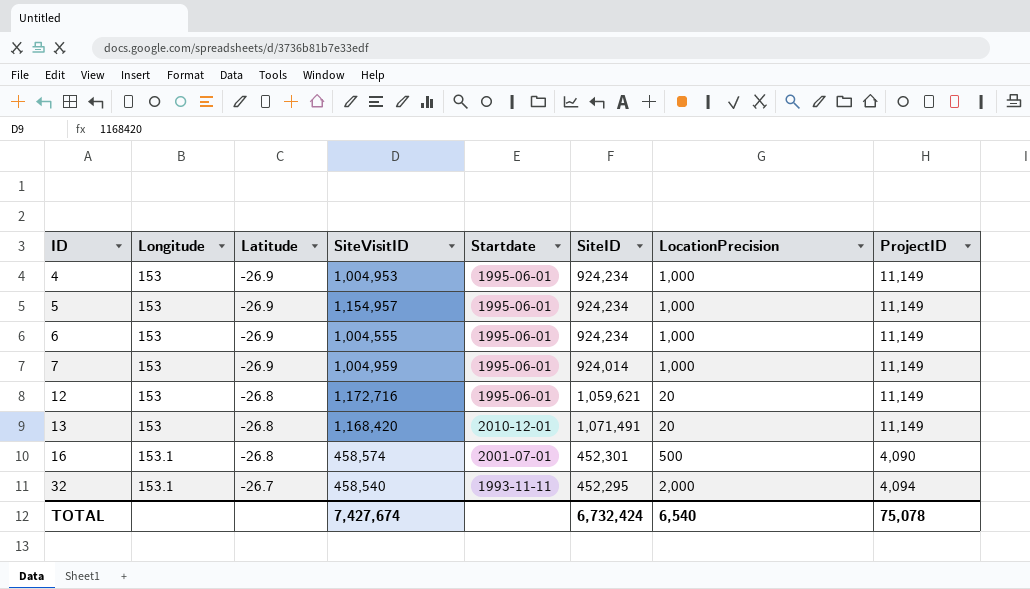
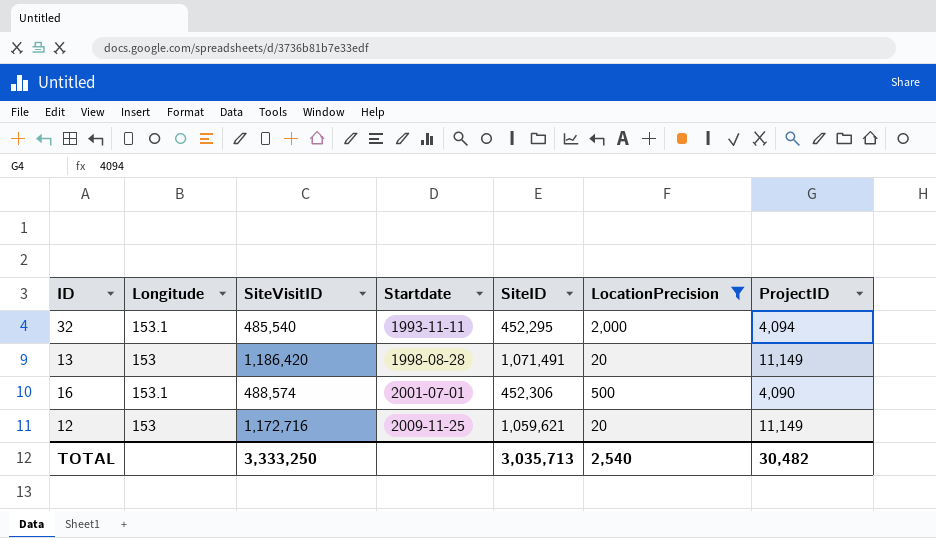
filter: none -> LocationPrecision != 1,000
row order: ID ascending -> Startdate ascending
column Latitude | position: 3 -> none
32 | SiteVisitID: 458,540 -> 485,540
13 | SiteVisitID: 1,168,420 -> 1,186,420
13 | Startdate: 2010-12-01 -> 1998-08-28
16 | SiteVisitID: 458,574 -> 488,574
16 | SiteID: 452,301 -> 452,306
12 | Startdate: 1995-06-01 -> 2009-11-25
TOTAL | SiteVisitID: 7,427,674 -> 3,333,250
TOTAL | SiteID: 6,732,424 -> 3,035,713
TOTAL | LocationPrecision: 6,540 -> 2,540
TOTAL | ProjectID: 75,078 -> 30,482

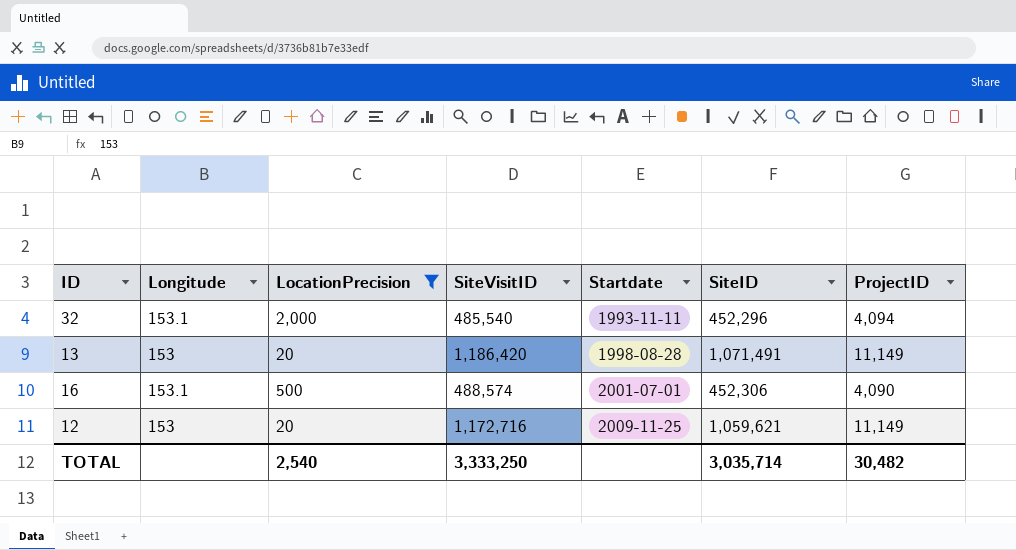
column LocationPrecision | position: 6 -> 3
32 | SiteID: 452,295 -> 452,296
TOTAL | SiteID: 3,035,713 -> 3,035,714

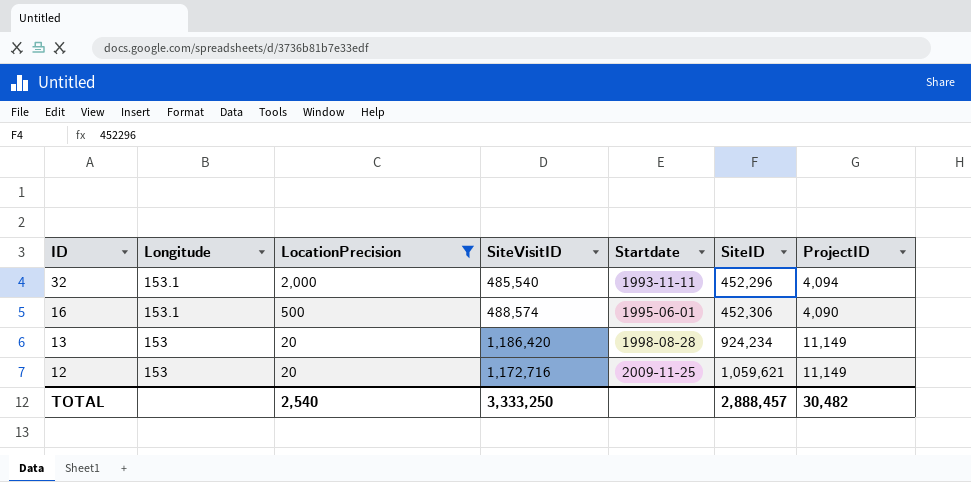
row order: Startdate ascending -> ID descending
16 | Startdate: 2001-07-01 -> 1995-06-01
13 | SiteID: 1,071,491 -> 924,234
TOTAL | SiteID: 3,035,714 -> 2,888,457

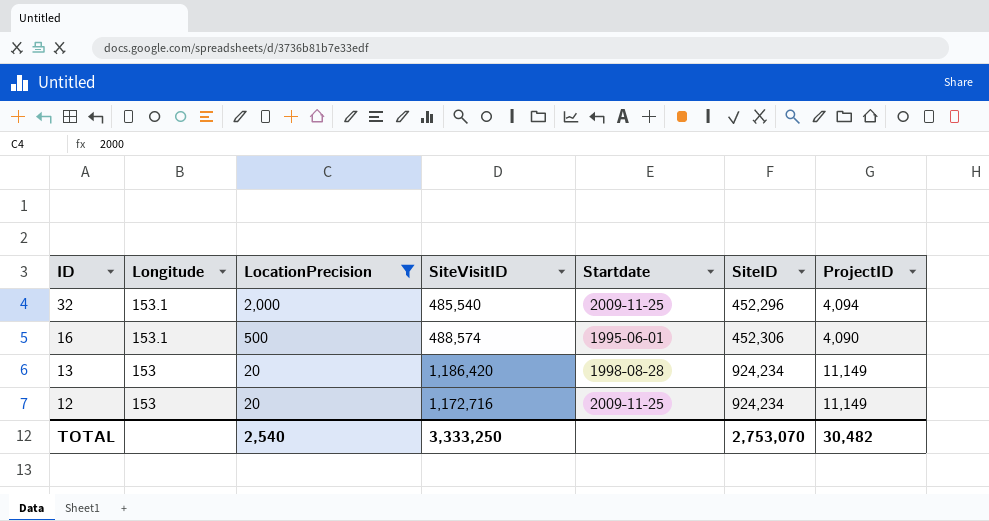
32 | Startdate: 1993-11-11 -> 2009-11-25
12 | SiteID: 1,059,621 -> 924,234
TOTAL | SiteID: 2,888,457 -> 2,753,070

